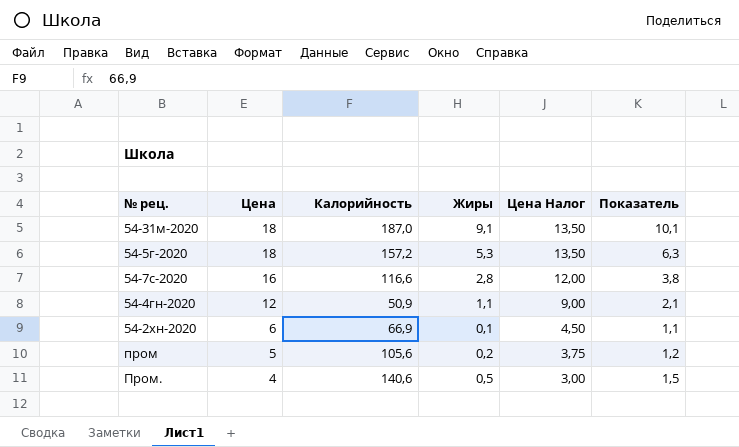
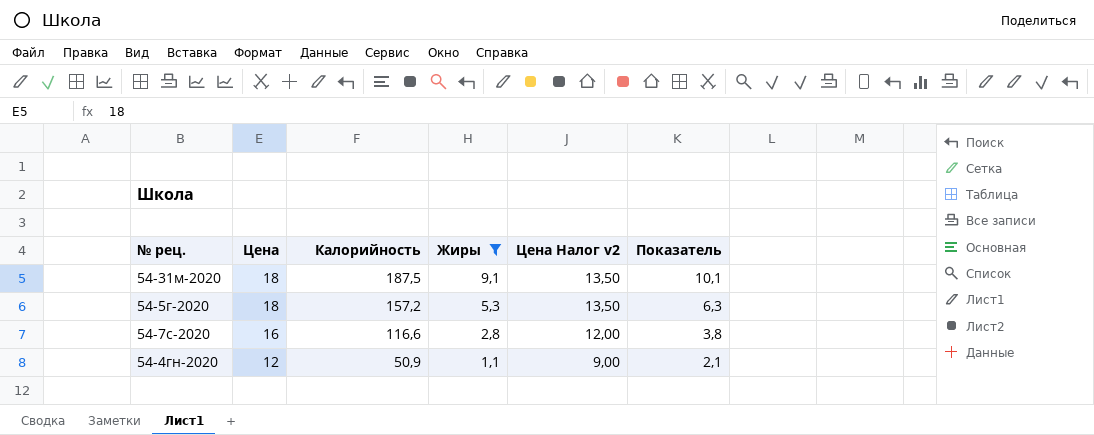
filter: none -> Жиры >= 1,1
column name: Цена Налог -> Цена Налог v2
54-31м-2020 | Калорийность: 187,0 -> 187,5

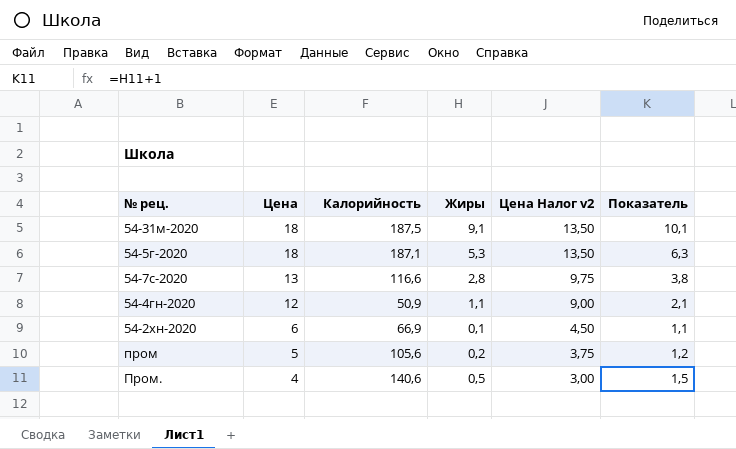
filter: Жиры >= 1,1 -> none
54-5г-2020 | Калорийность: 157,2 -> 187,1
54-7с-2020 | Цена: 16 -> 13
54-7с-2020 | Цена Налог v2: 12,00 -> 9,75

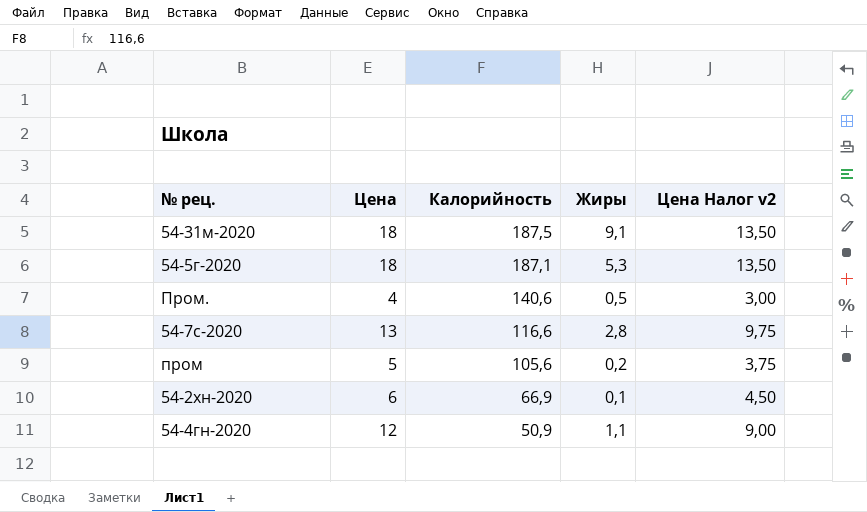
row order: Цена descending -> Калорийность descending
column Показатель | formula: [Жиры] + 1 -> none

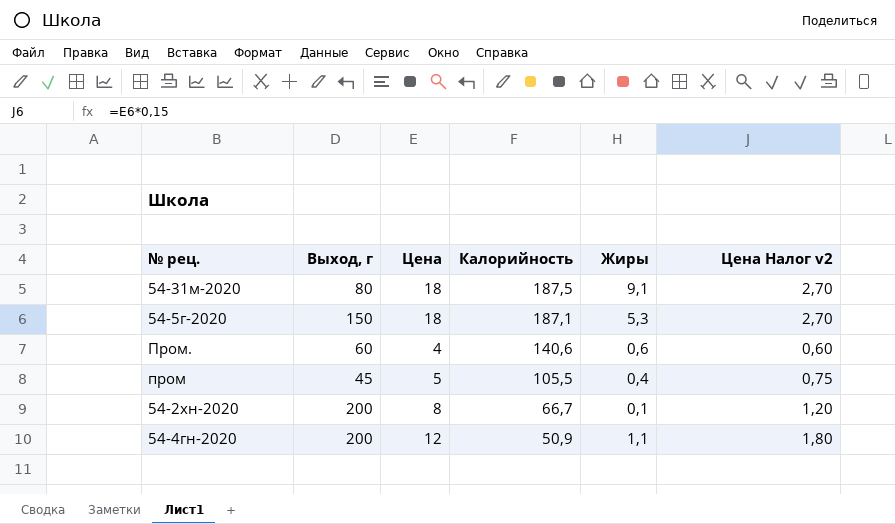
column Выход, г | position: none -> 2
column Цена Налог v2 | formula: [Цена] * 0,75 -> [Цена] * 0,15
row 54-7с-2020: 13 | 116,6 | 2,8 | 9,75 -> none
Пром. | Жиры: 0,5 -> 0,6
пром | Калорийность: 105,6 -> 105,5
пром | Жиры: 0,2 -> 0,4
54-2хн-2020 | Цена: 6 -> 8
54-2хн-2020 | Калорийность: 66,9 -> 66,7

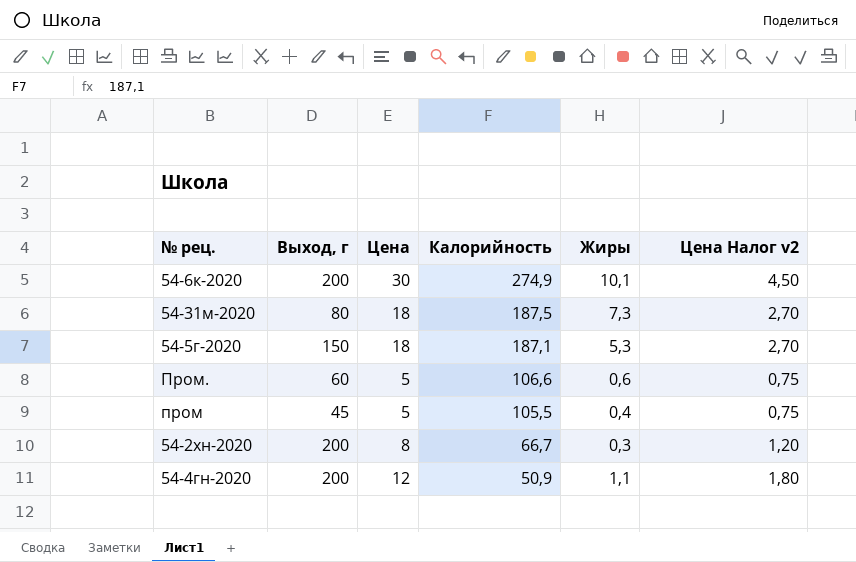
row 54-6к-2020: none -> 200 | 30 | 274,9 | 10,1 | 4,50
54-31м-2020 | Жиры: 9,1 -> 7,3
Пром. | Цена: 4 -> 5
Пром. | Калорийность: 140,6 -> 106,6
Пром. | Цена Налог v2: 0,60 -> 0,75
54-2хн-2020 | Жиры: 0,1 -> 0,3

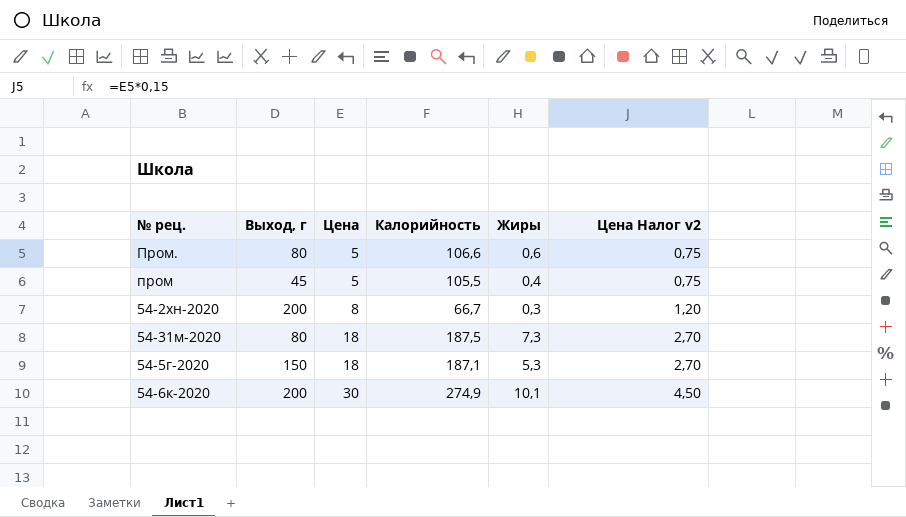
row order: Калорийность descending -> Цена ascending
row 54-4гн-2020: 200 | 12 | 50,9 | 1,1 | 1,80 -> none
Пром. | Выход, г: 60 -> 80

